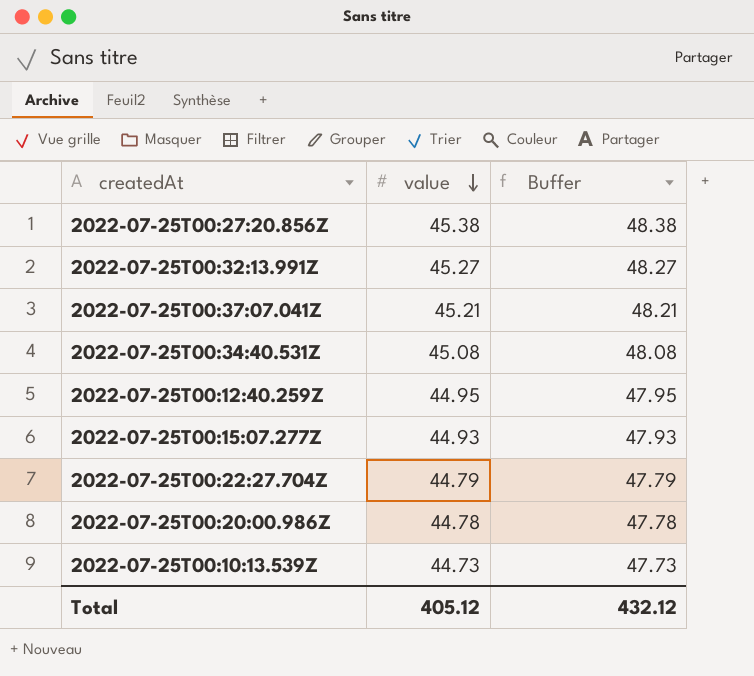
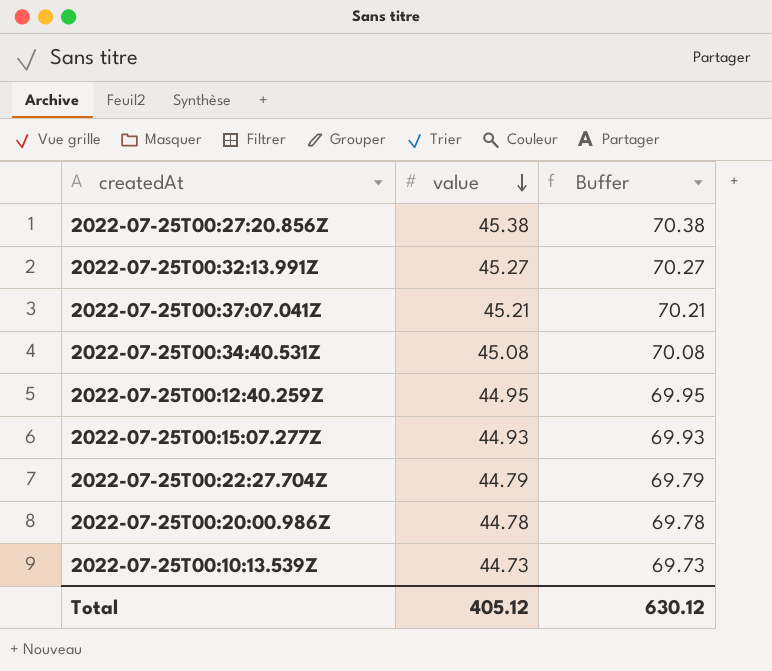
column Buffer | formula: [value] + 3 -> [value] + 25
Total | Buffer: 432.12 -> 630.12

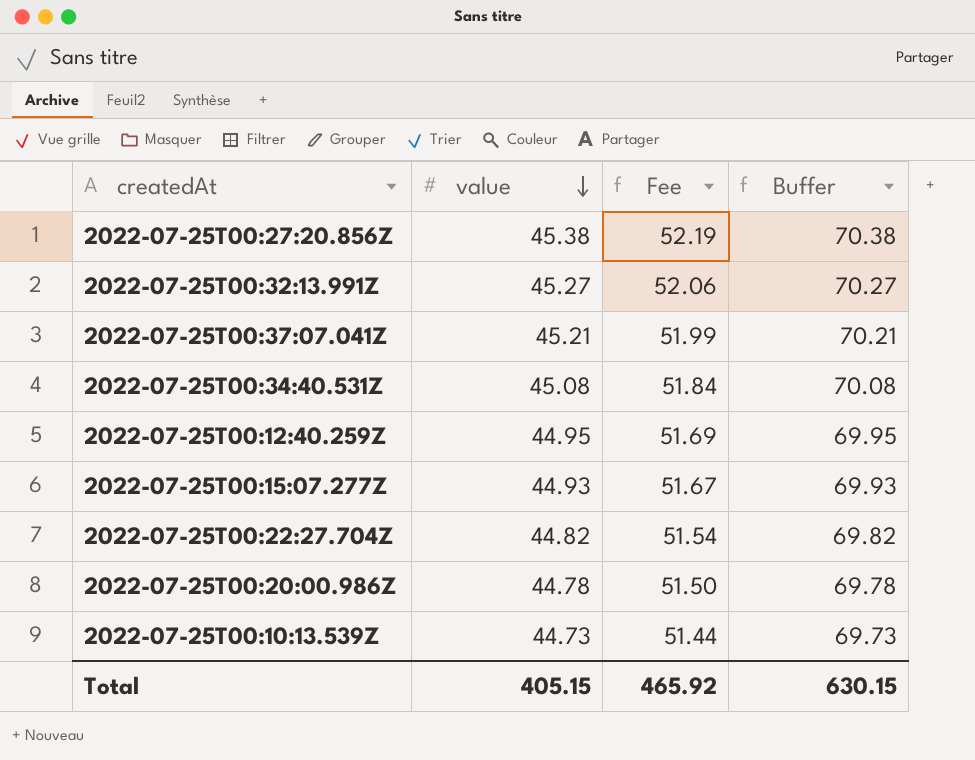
column Fee | formula: none -> [value] * 1.15
2022-07-25T00:22:27.704Z | value: 44.79 -> 44.82
2022-07-25T00:22:27.704Z | Buffer: 69.79 -> 69.82
Total | value: 405.12 -> 405.15
Total | Buffer: 630.12 -> 630.15

